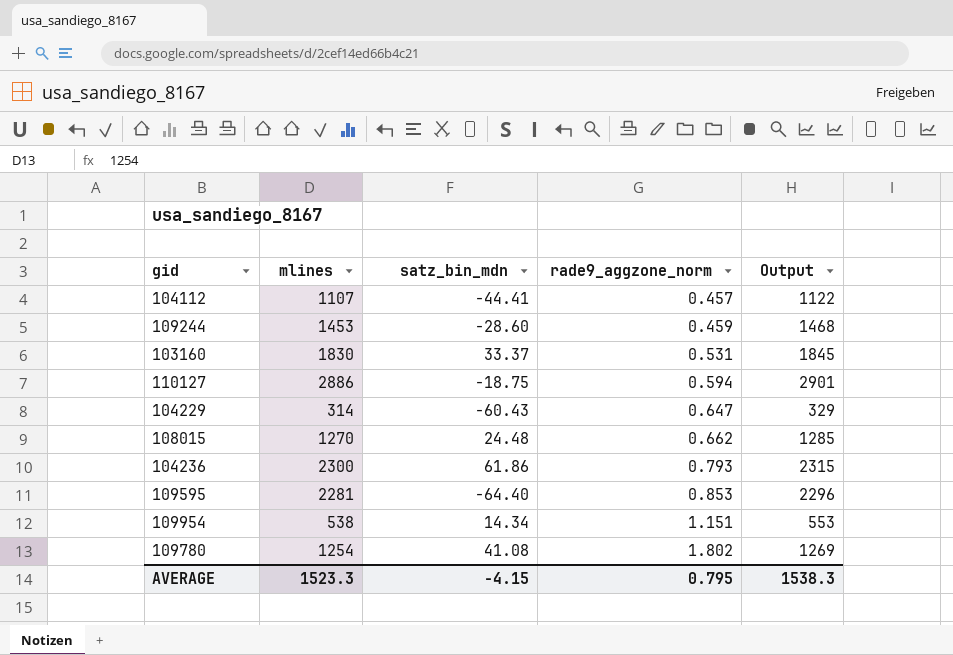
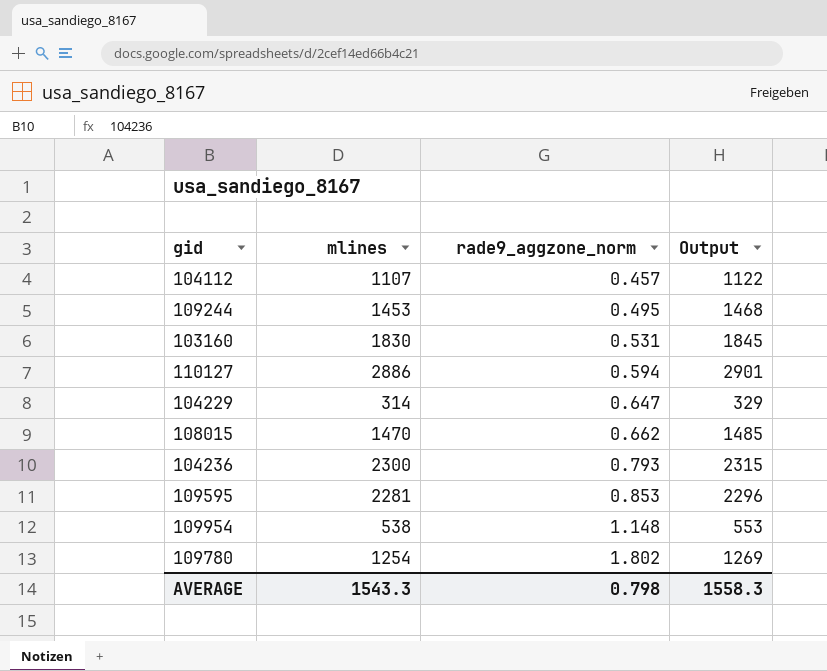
column satz_bin_mdn | position: 3 -> none
109244 | rade9_aggzone_norm: 0.459 -> 0.495
108015 | mlines: 1270 -> 1470
108015 | Output: 1285 -> 1485
109954 | rade9_aggzone_norm: 1.151 -> 1.148
AVERAGE | mlines: 1523.3 -> 1543.3
AVERAGE | rade9_aggzone_norm: 0.795 -> 0.798
AVERAGE | Output: 1538.3 -> 1558.3

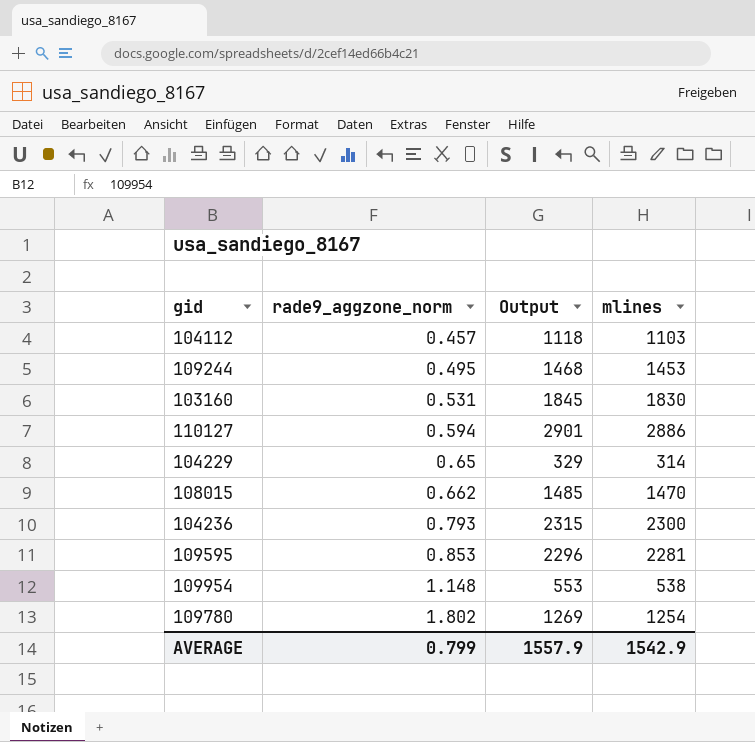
column mlines | position: 2 -> 4
104112 | Output: 1122 -> 1118
104112 | mlines: 1107 -> 1103
104229 | rade9_aggzone_norm: 0.647 -> 0.65
AVERAGE | rade9_aggzone_norm: 0.798 -> 0.799
AVERAGE | Output: 1558.3 -> 1557.9
AVERAGE | mlines: 1543.3 -> 1542.9

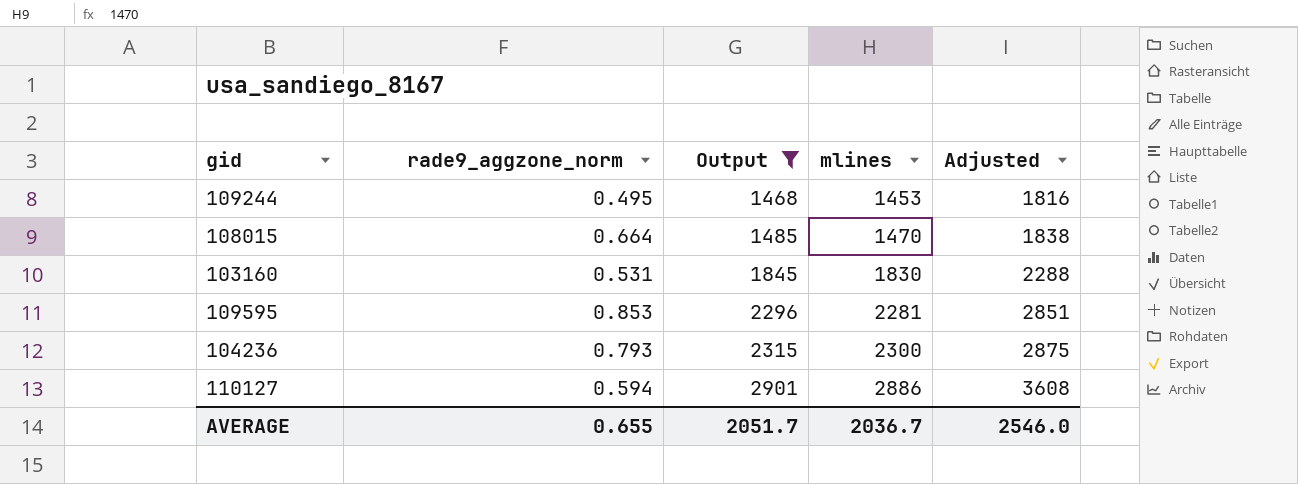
filter: none -> Output >= 1468
row order: rade9_aggzone_norm ascending -> Output ascending
column Adjusted | formula: none -> [mlines] * 1.25
108015 | rade9_aggzone_norm: 0.662 -> 0.664
AVERAGE | rade9_aggzone_norm: 0.799 -> 0.655
AVERAGE | Output: 1557.9 -> 2051.7
AVERAGE | mlines: 1542.9 -> 2036.7

